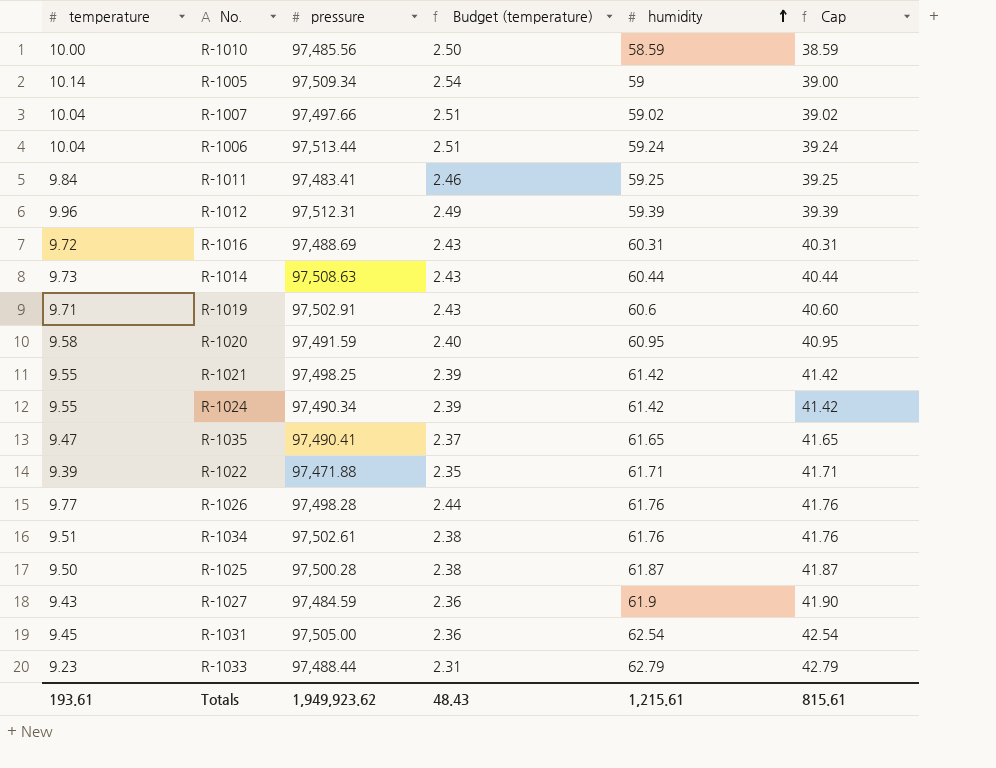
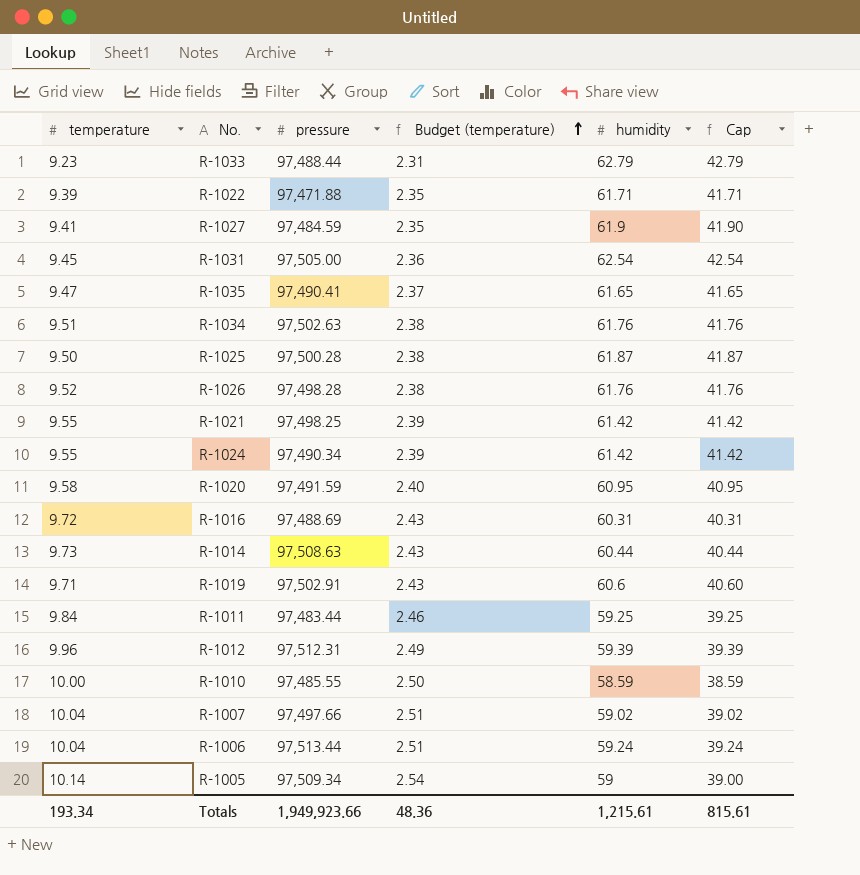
row order: humidity ascending -> Budget (temperature) ascending
R-1027 | temperature: 9.43 -> 9.41
R-1027 | Budget (temperature): 2.36 -> 2.35
R-1034 | pressure: 97,502.61 -> 97,502.63
R-1026 | temperature: 9.77 -> 9.52
R-1026 | Budget (temperature): 2.44 -> 2.38
R-1011 | pressure: 97,483.41 -> 97,483.44
R-1010 | pressure: 97,485.56 -> 97,485.55
Totals | temperature: 193.61 -> 193.34
Totals | pressure: 1,949,923.62 -> 1,949,923.66
Totals | Budget (temperature): 48.43 -> 48.36

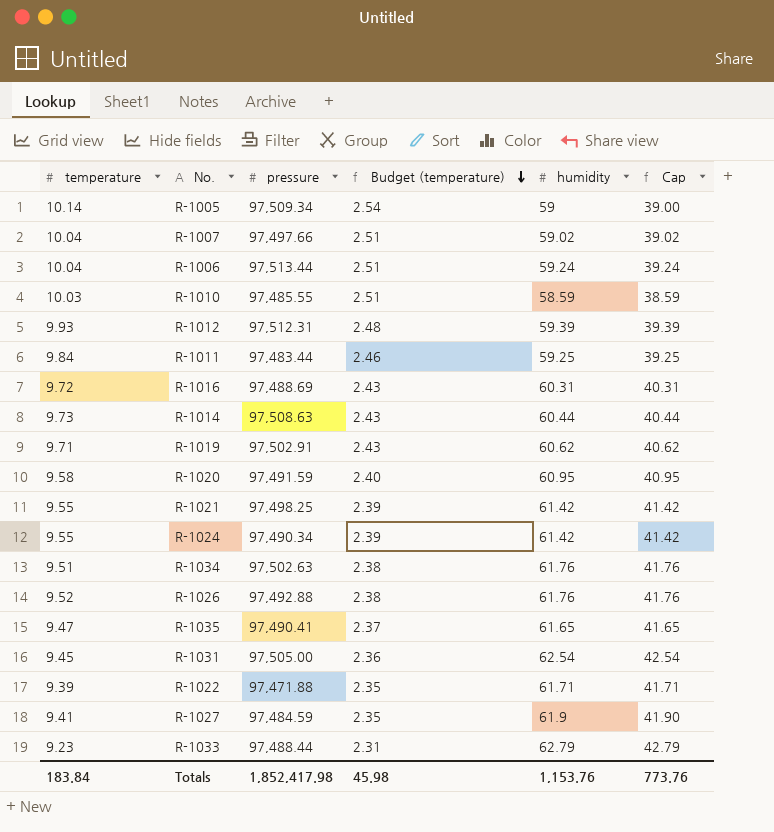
row order: Budget (temperature) ascending -> Budget (temperature) descending
row R-1025: 9.50 | 97,500.28 | 2.38 | 61.87 | 41.87 -> none
R-1010 | temperature: 10.00 -> 10.03
R-1010 | Budget (temperature): 2.50 -> 2.51
R-1012 | temperature: 9.96 -> 9.93
R-1012 | Budget (temperature): 2.49 -> 2.48
R-1019 | humidity: 60.6 -> 60.62
R-1019 | Cap: 40.60 -> 40.62
R-1026 | pressure: 97,498.28 -> 97,492.88
Totals | temperature: 193.34 -> 183.84
Totals | pressure: 1,949,923.66 -> 1,852,417.98
Totals | Budget (temperature): 48.36 -> 45.98
Totals | humidity: 1,215.61 -> 1,153.76
Totals | Cap: 815.61 -> 773.76

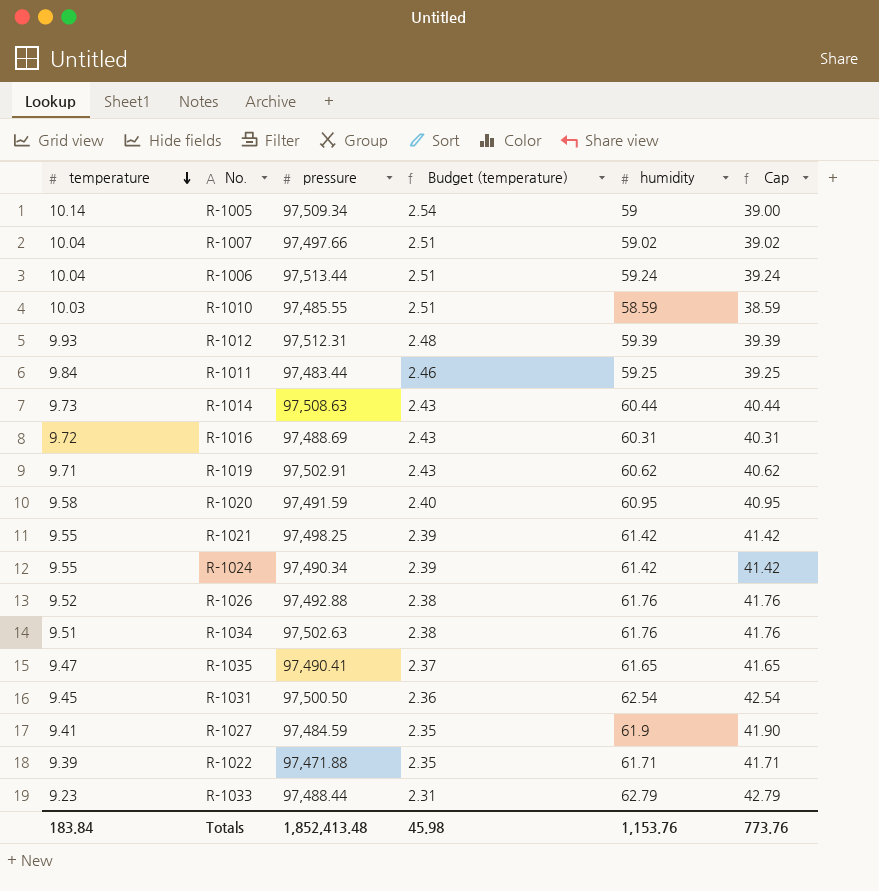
row order: Budget (temperature) descending -> temperature descending
R-1031 | pressure: 97,505.00 -> 97,500.50
Totals | pressure: 1,852,417.98 -> 1,852,413.48

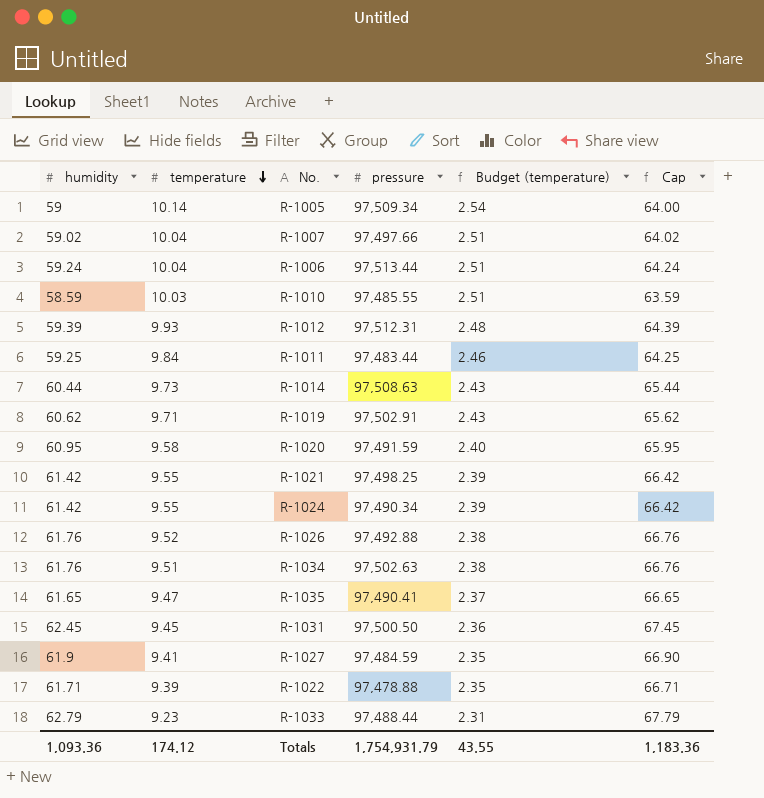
column humidity | position: 5 -> 1
column Cap | formula: [humidity] - 20 -> [humidity] + 5
row R-1016: 9.72 | 97,488.69 | 2.43 | 60.31 | 40.31 -> none
R-1031 | humidity: 62.54 -> 62.45
R-1022 | pressure: 97,471.88 -> 97,478.88
Totals | humidity: 1,153.76 -> 1,093.36
Totals | temperature: 183.84 -> 174.12
Totals | pressure: 1,852,413.48 -> 1,754,931.79
Totals | Budget (temperature): 45.98 -> 43.55
Totals | Cap: 773.76 -> 1,183.36

